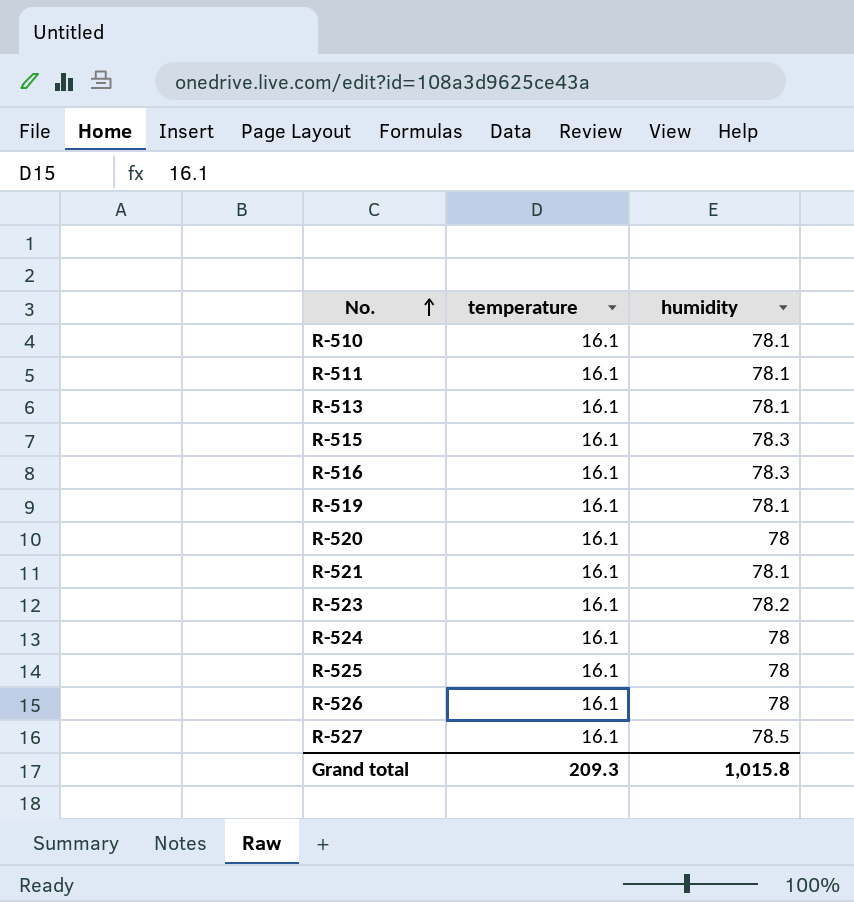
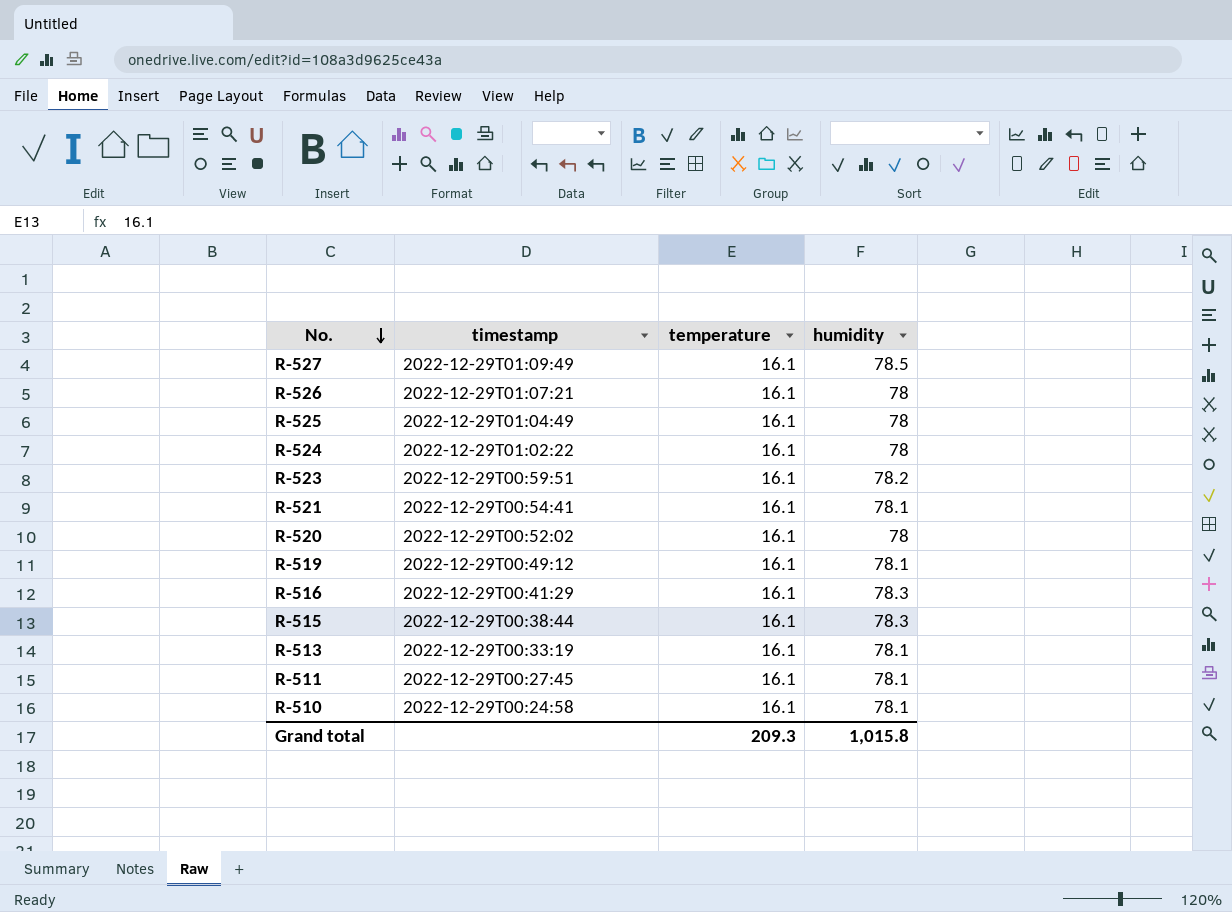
row order: No. ascending -> No. descending
column timestamp | position: none -> 2

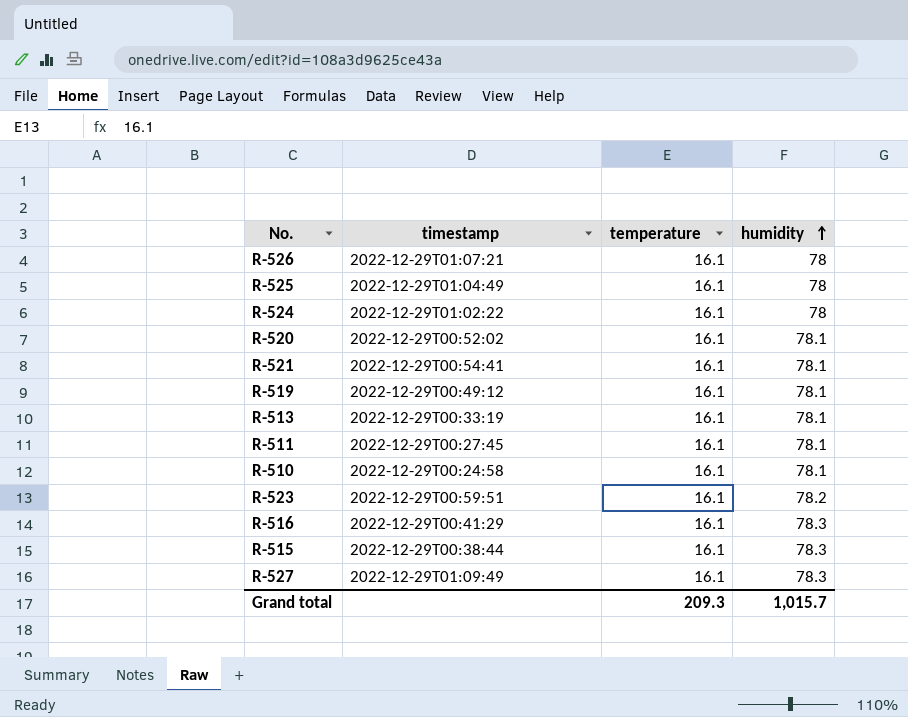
row order: No. descending -> humidity ascending
R-520 | humidity: 78 -> 78.1
R-527 | humidity: 78.5 -> 78.3
Grand total | humidity: 1,015.8 -> 1,015.7

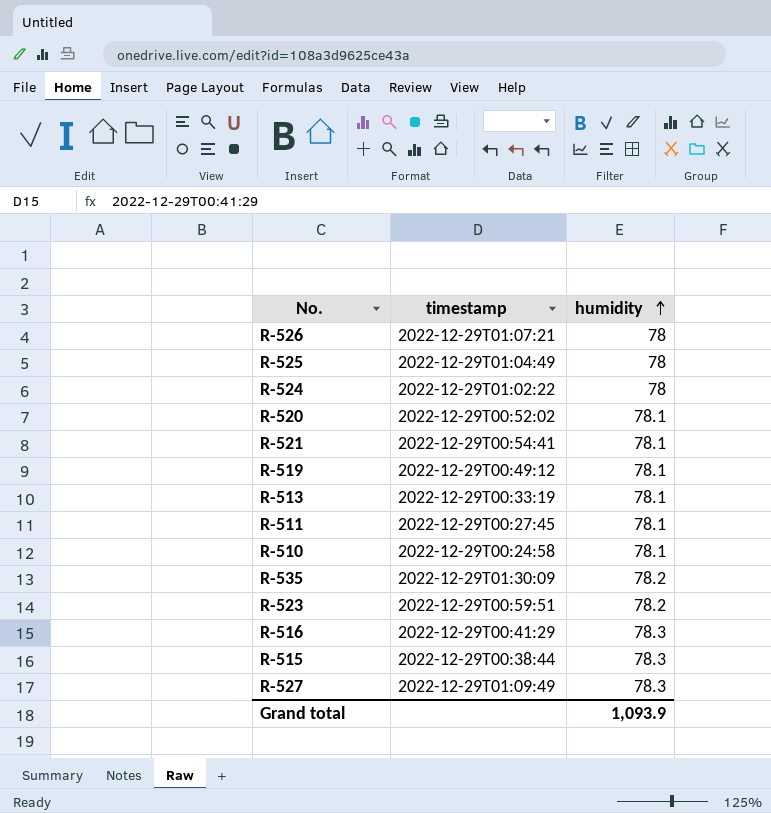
column temperature | position: 3 -> none
row R-535: none -> 2022-12-29T01:30:09 | 78.2
Grand total | humidity: 1,015.7 -> 1,093.9

